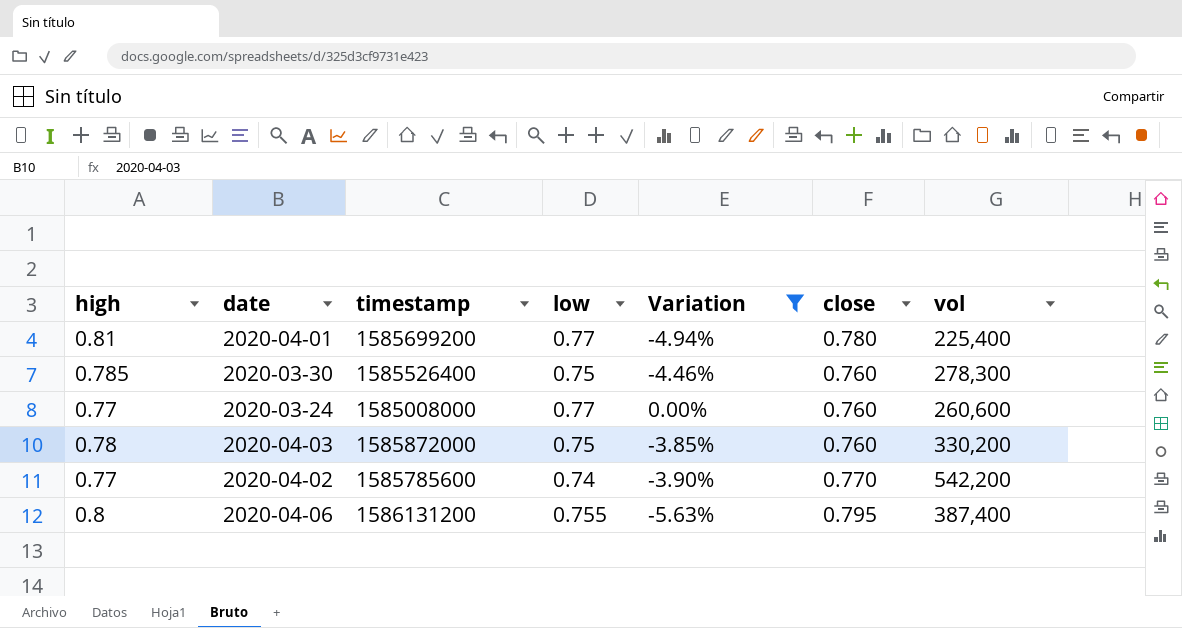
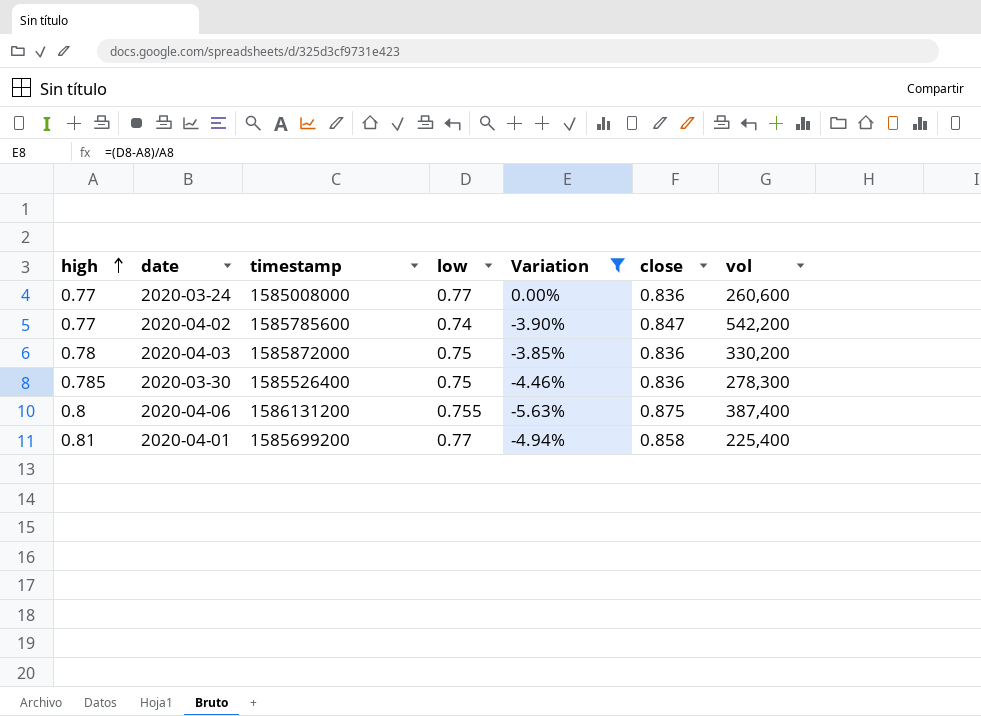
row order: none -> high ascending
2020-03-24 | close: 0.760 -> 0.836
2020-04-02 | close: 0.770 -> 0.847
2020-04-03 | close: 0.760 -> 0.836
2020-03-30 | close: 0.760 -> 0.836
2020-04-06 | close: 0.795 -> 0.875
2020-04-01 | close: 0.780 -> 0.858

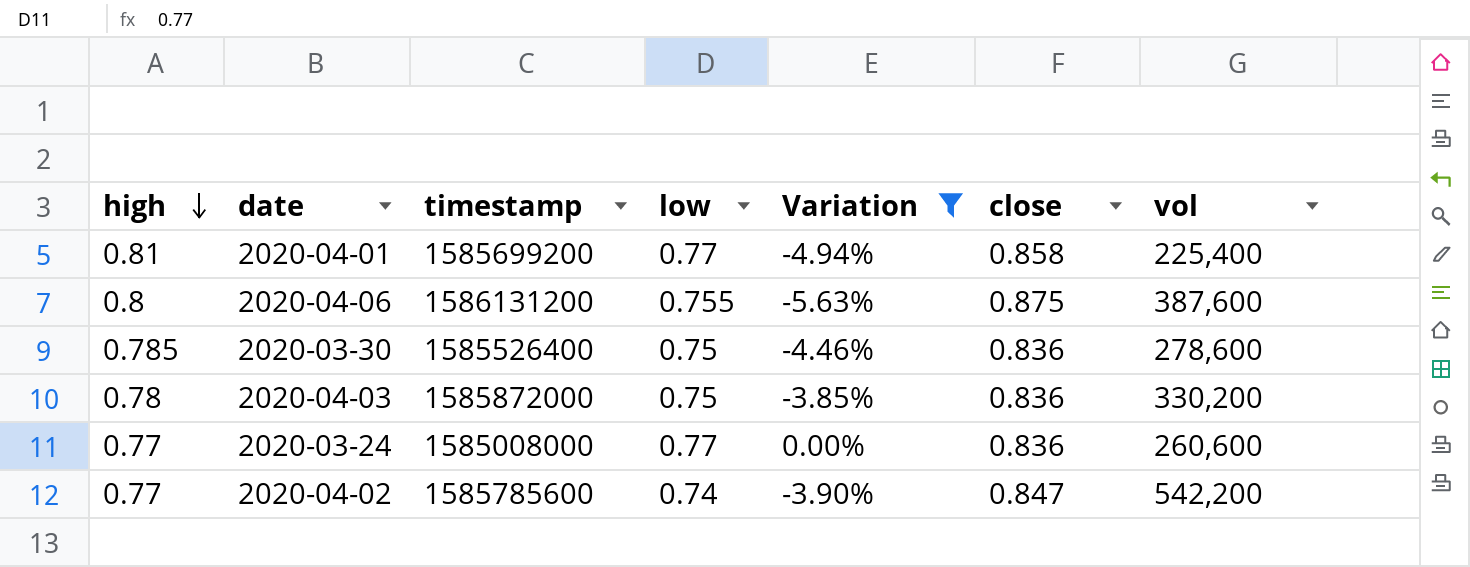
row order: high ascending -> high descending
2020-04-06 | vol: 387,400 -> 387,600
2020-03-30 | vol: 278,300 -> 278,600

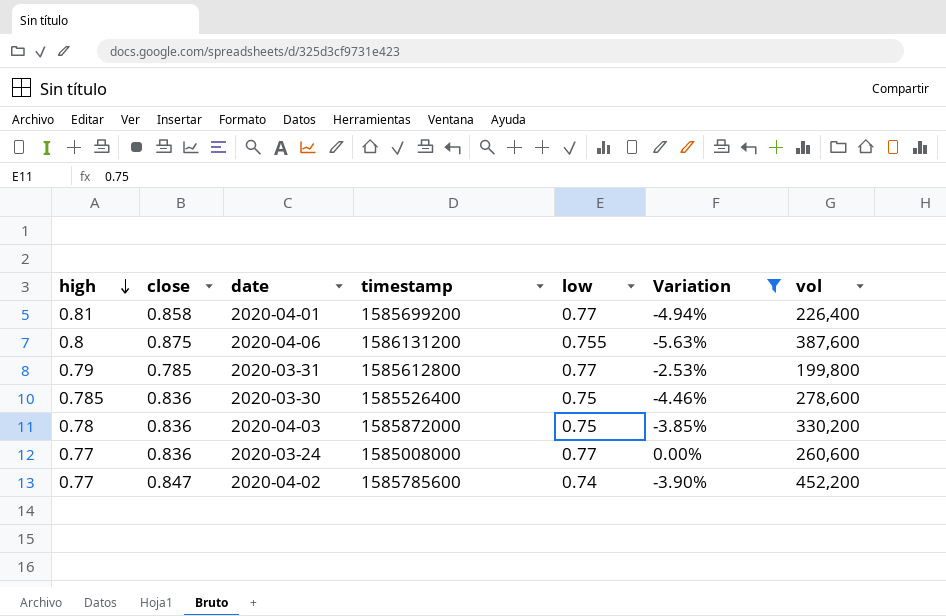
column close | position: 6 -> 2
2020-04-01 | vol: 225,400 -> 226,400
row 2020-03-31: none -> 0.79 | 0.785 | 1585612800 | 0.77 | -2.53% | 199,800
2020-04-02 | vol: 542,200 -> 452,200

